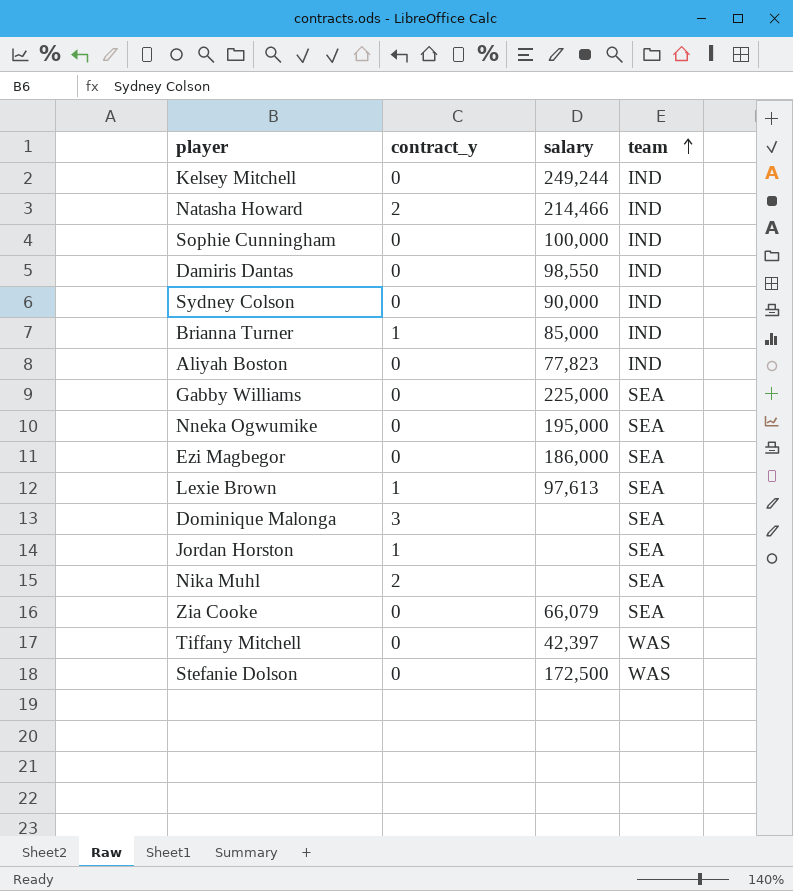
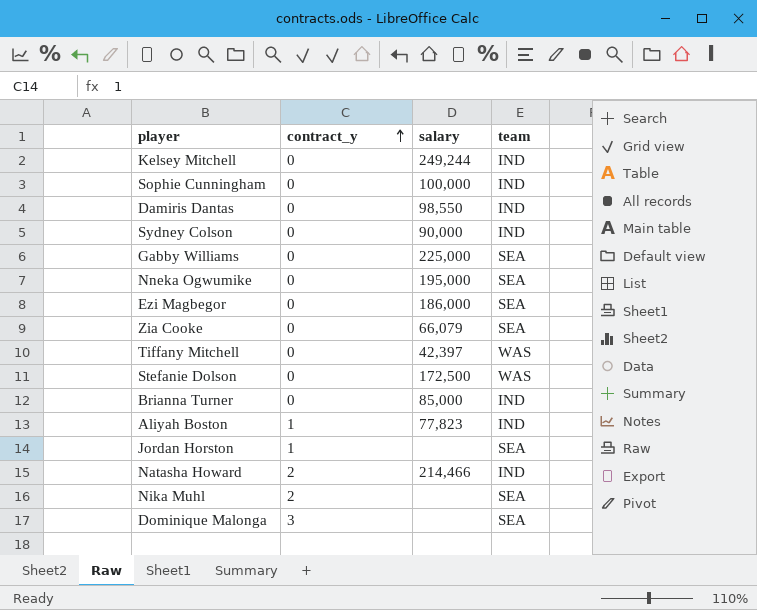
row order: team ascending -> contract_y ascending
row Lexie Brown: 1 | 97,613 | SEA -> none
Brianna Turner | contract_y: 1 -> 0
Aliyah Boston | contract_y: 0 -> 1

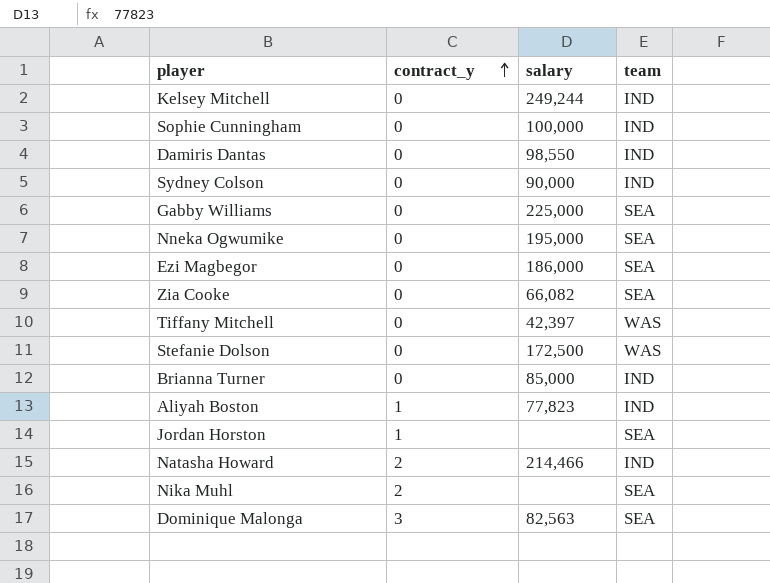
Zia Cooke | salary: 66,079 -> 66,082
Dominique Malonga | salary: none -> 82,563

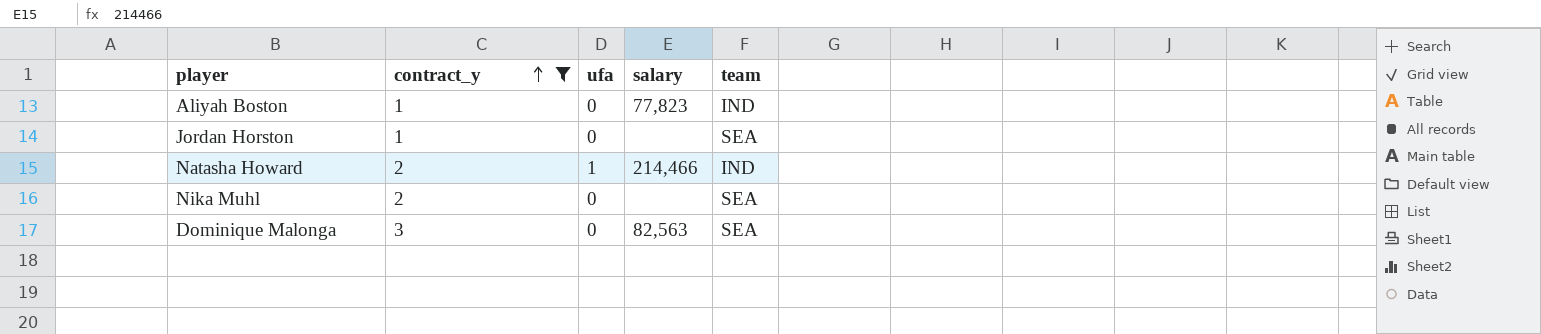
filter: none -> contract_y != 0
column ufa | position: none -> 3

